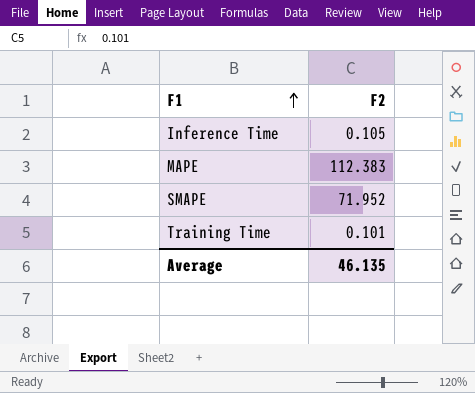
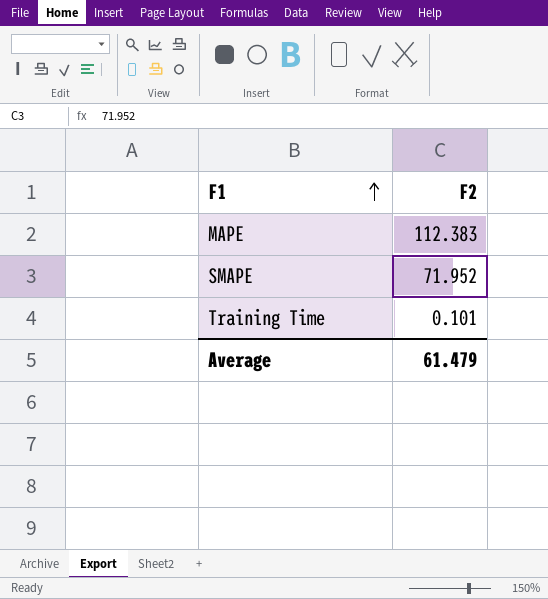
row Inference Time: 0.105 -> none
Average | F2: 46.135 -> 61.479

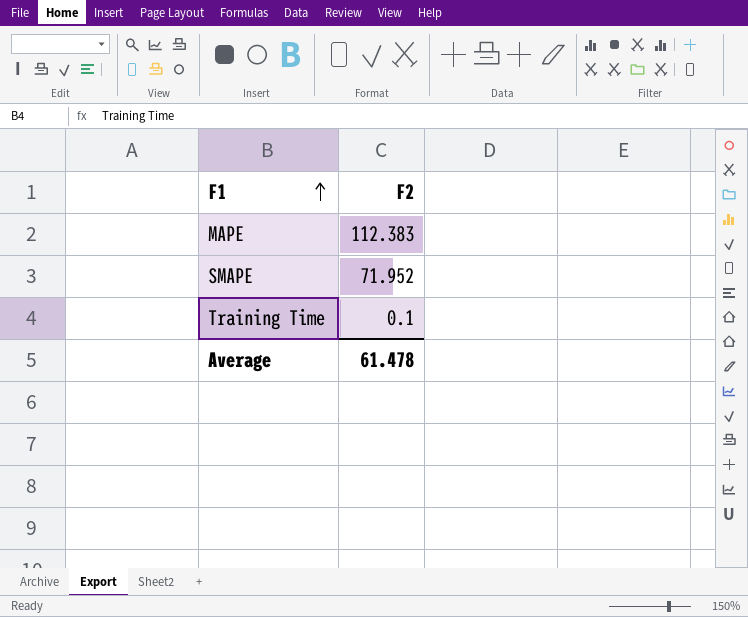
Training Time | F2: 0.101 -> 0.1
Average | F2: 61.479 -> 61.478

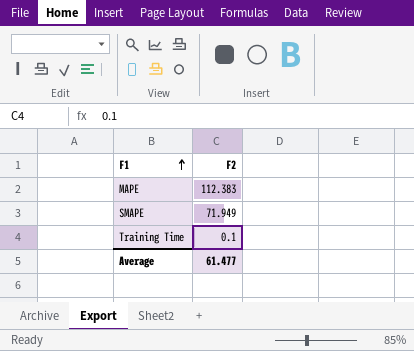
SMAPE | F2: 71.952 -> 71.949
Average | F2: 61.478 -> 61.477

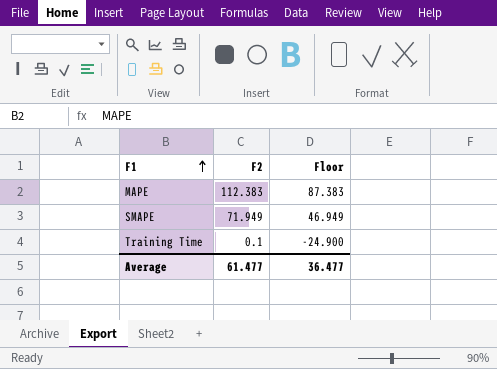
column Floor | formula: none -> [F2] - 25

